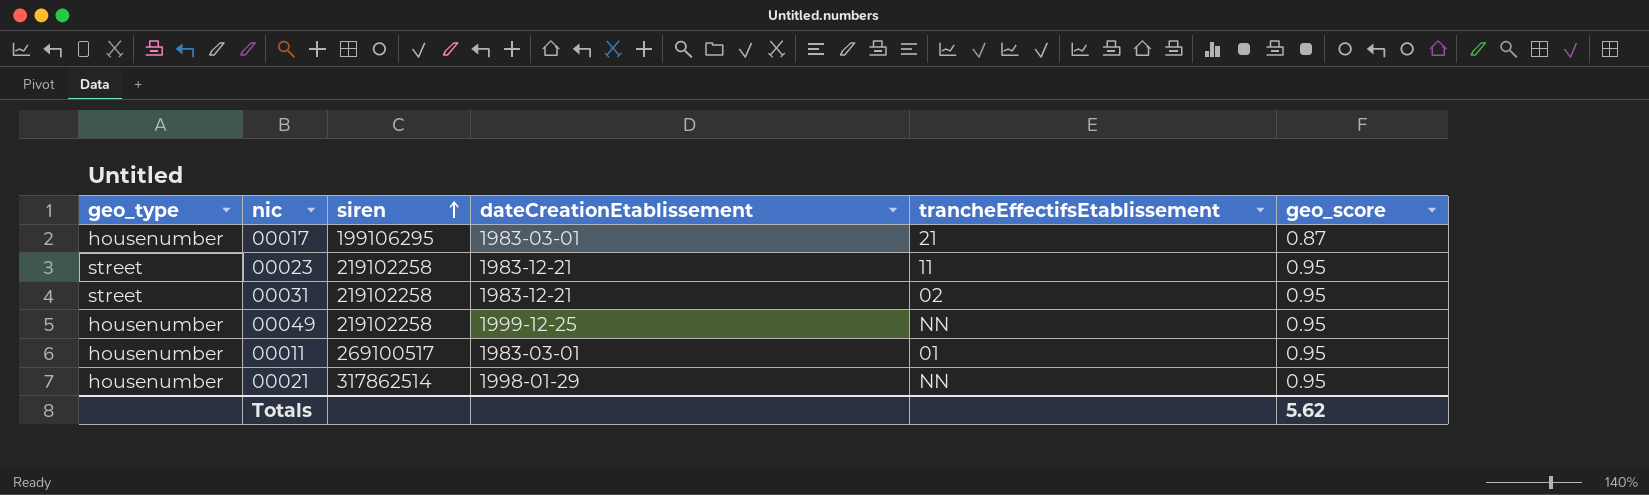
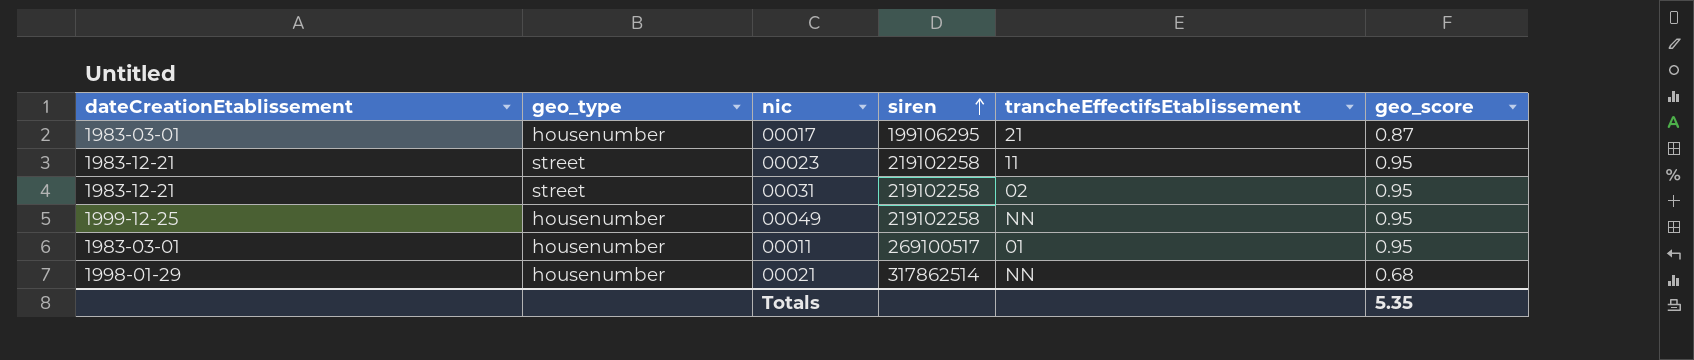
column dateCreationEtablissement | position: 4 -> 1
00021 | geo_score: 0.95 -> 0.68
Totals | geo_score: 5.62 -> 5.35

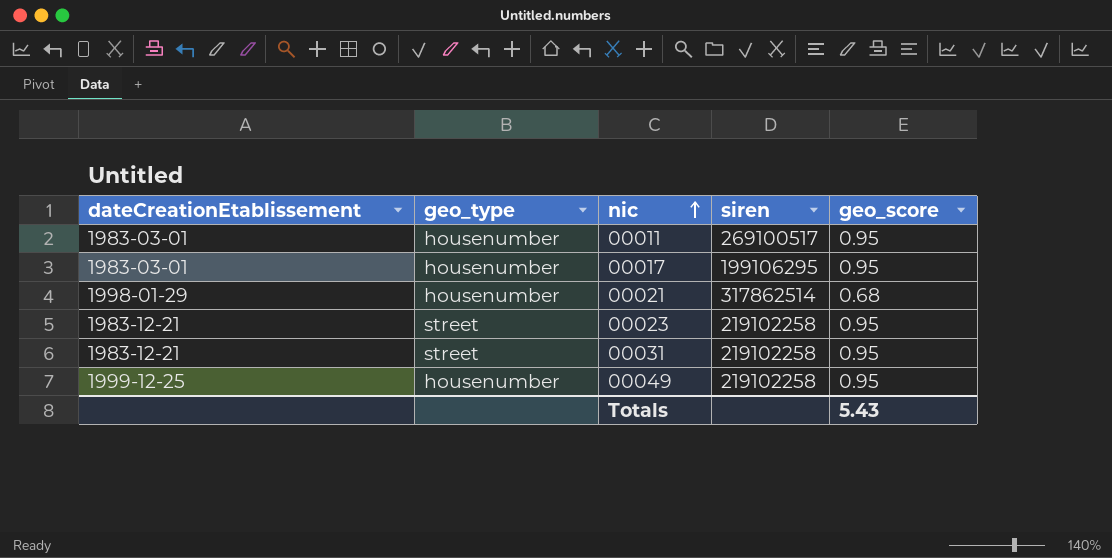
row order: siren ascending -> nic ascending
column trancheEffectifsEtablissement | position: 5 -> none
00017 | geo_score: 0.87 -> 0.95
Totals | geo_score: 5.35 -> 5.43

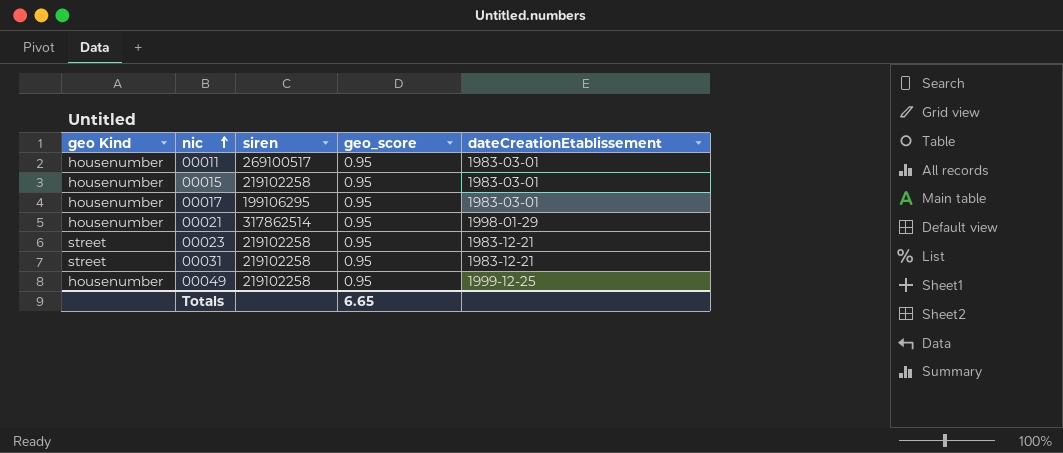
column name: geo_type -> geo Kind
column dateCreationEtablissement | position: 1 -> 5
row 00015: none -> housenumber | 219102258 | 0.95 | 1983-03-01
00021 | geo_score: 0.68 -> 0.95
Totals | geo_score: 5.43 -> 6.65

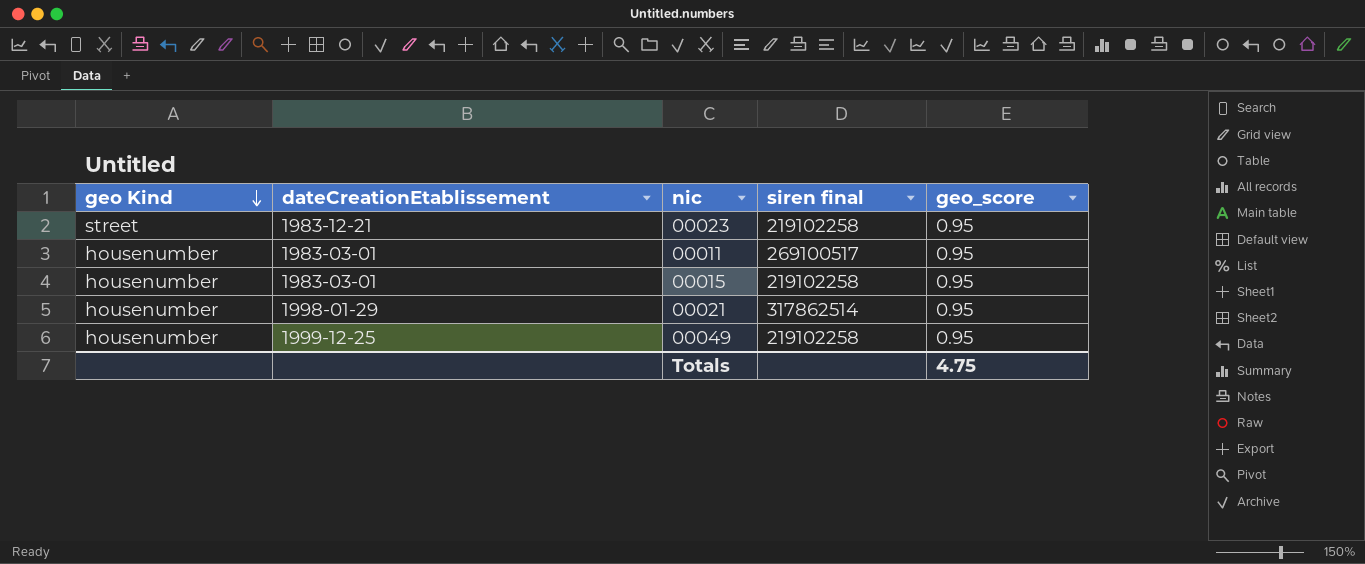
row order: nic ascending -> geo Kind descending
column dateCreationEtablissement | position: 5 -> 2
column name: siren -> siren final
row 00017: housenumber | 199106295 | 0.95 | 1983-03-01 -> none
row 00031: street | 219102258 | 0.95 | 1983-12-21 -> none
Totals | geo_score: 6.65 -> 4.75

